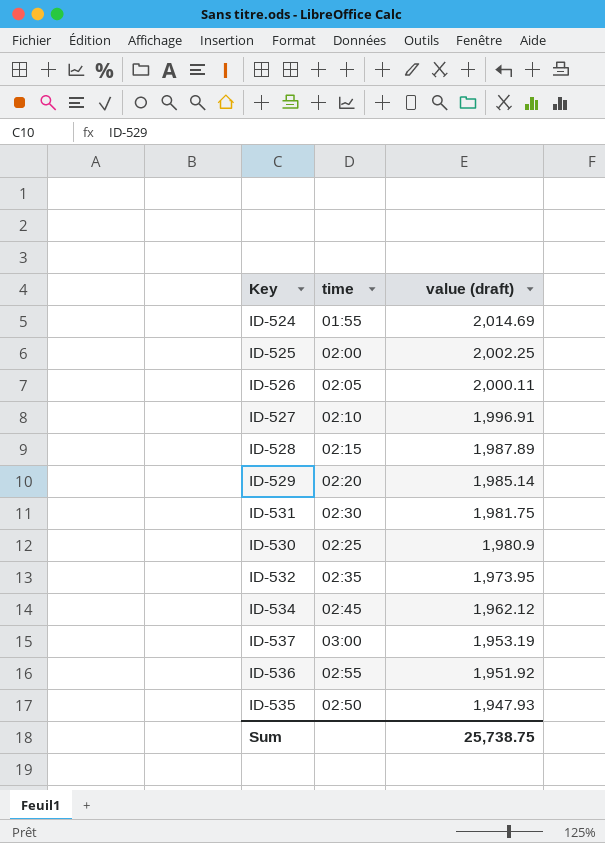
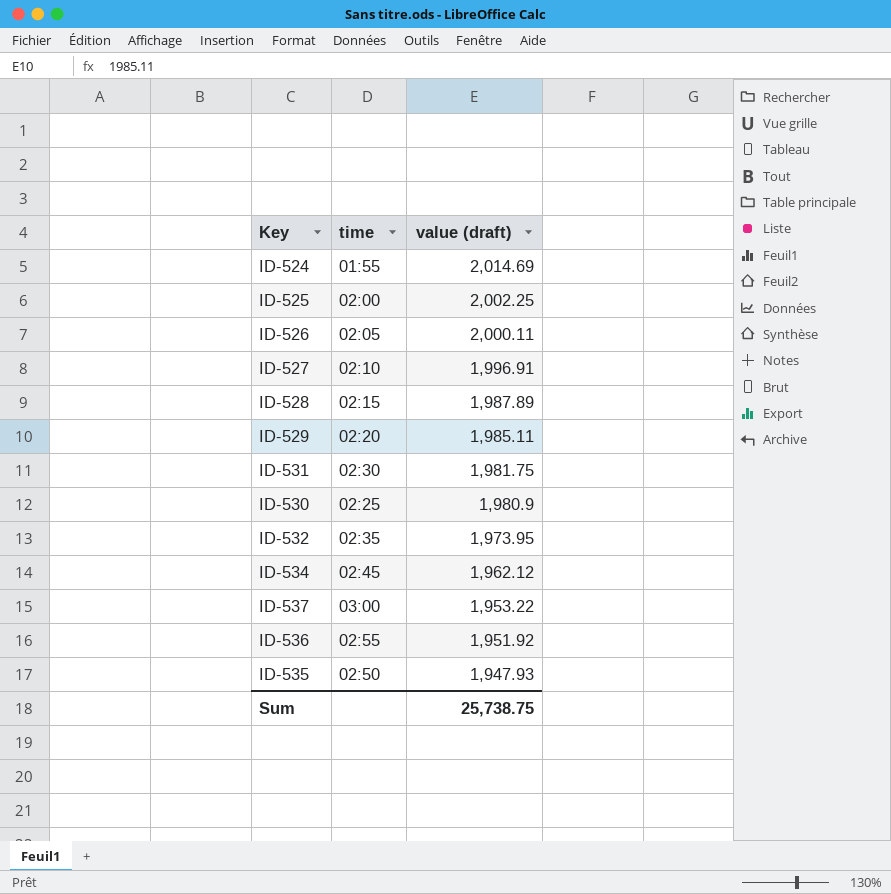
ID-529 | value (draft): 1,985.14 -> 1,985.11
ID-537 | value (draft): 1,953.19 -> 1,953.22

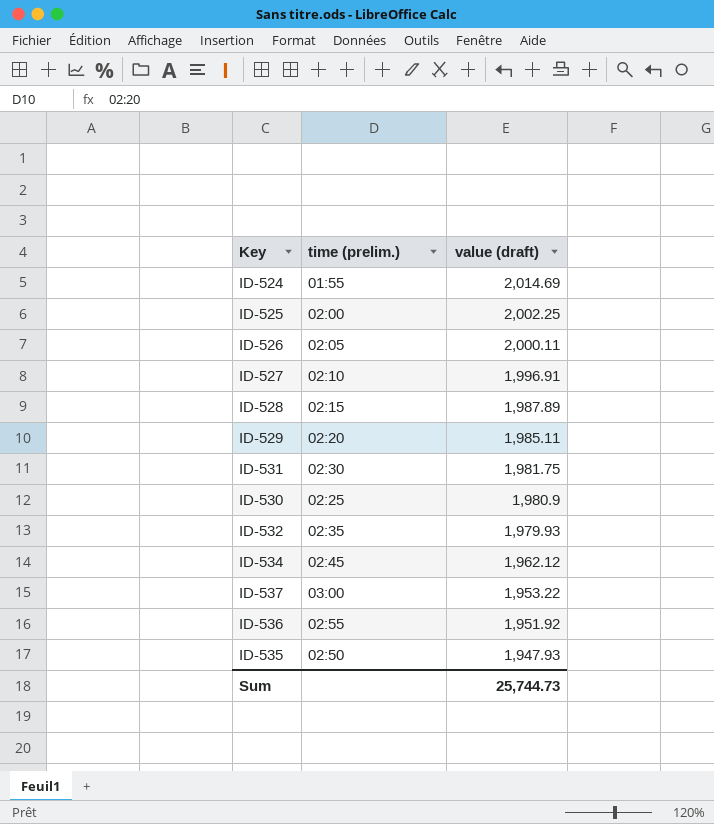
column name: time -> time (prelim.)
ID-532 | value (draft): 1,973.95 -> 1,979.93
Sum | value (draft): 25,738.75 -> 25,744.73

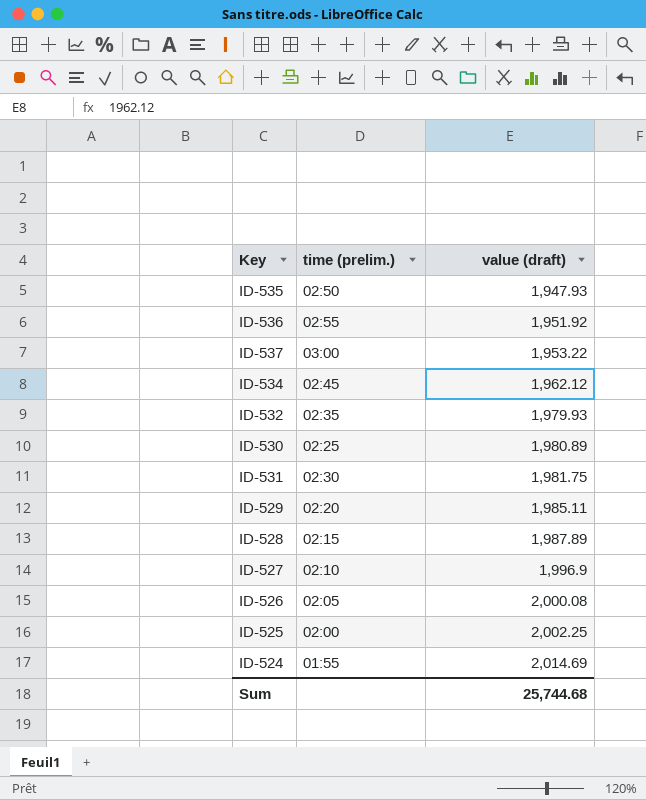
row order: value (draft) descending -> value (draft) ascending
ID-530 | value (draft): 1,980.9 -> 1,980.89
ID-527 | value (draft): 1,996.91 -> 1,996.9
ID-526 | value (draft): 2,000.11 -> 2,000.08
Sum | value (draft): 25,744.73 -> 25,744.68

